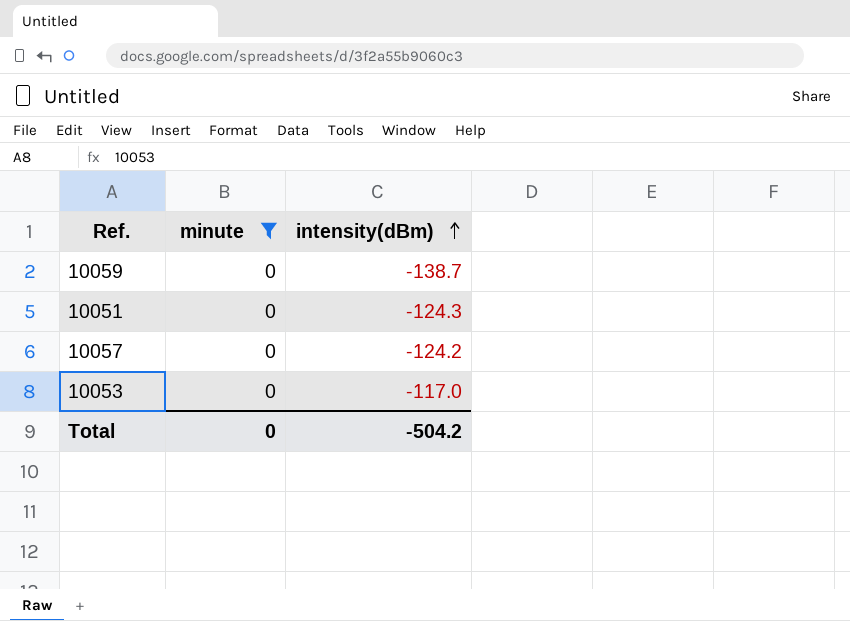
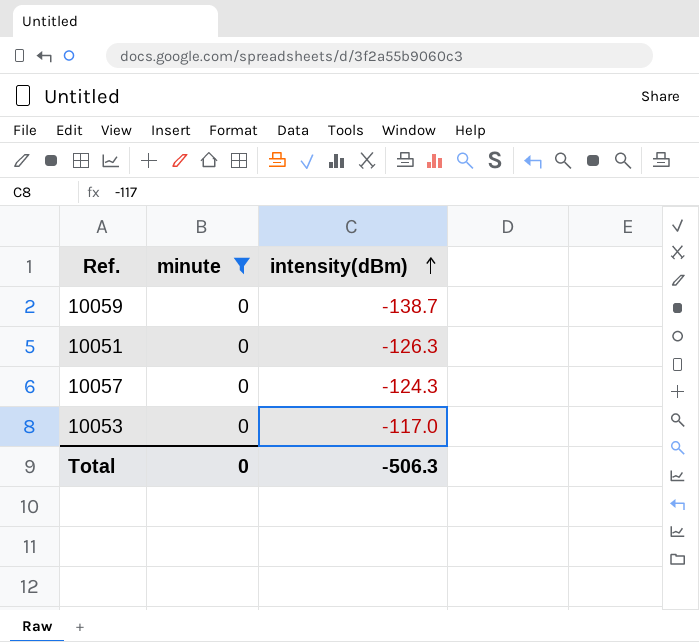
10051 | intensity(dBm): -124.3 -> -126.3
10057 | intensity(dBm): -124.2 -> -124.3
Total | intensity(dBm): -504.2 -> -506.3

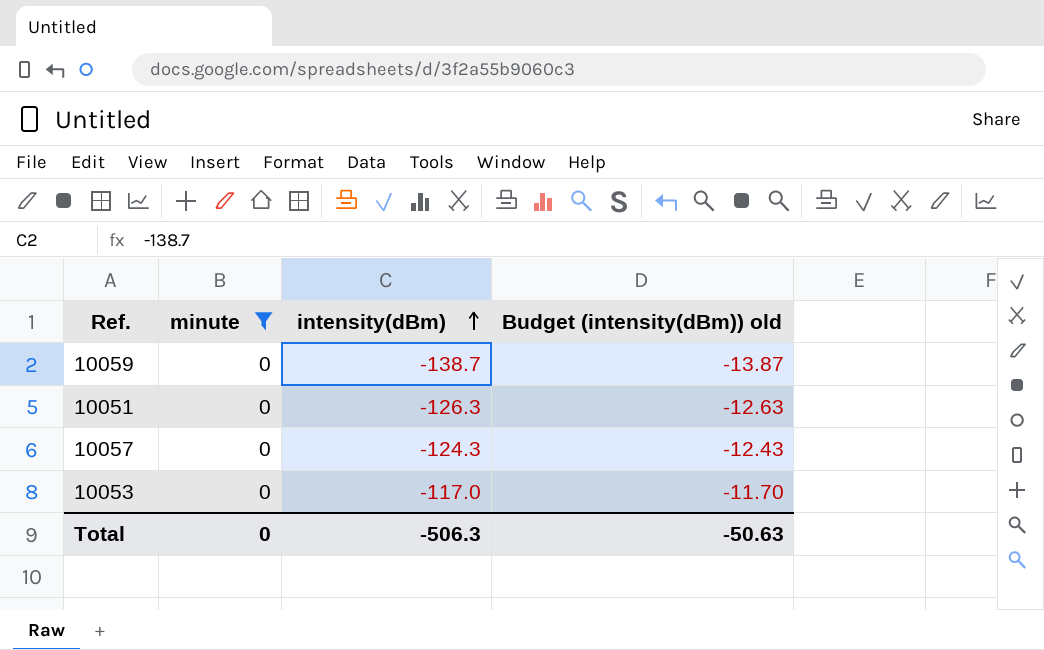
column Budget (intensity(dBm)) old | formula: none -> [intensity(dBm)] * 0.1

